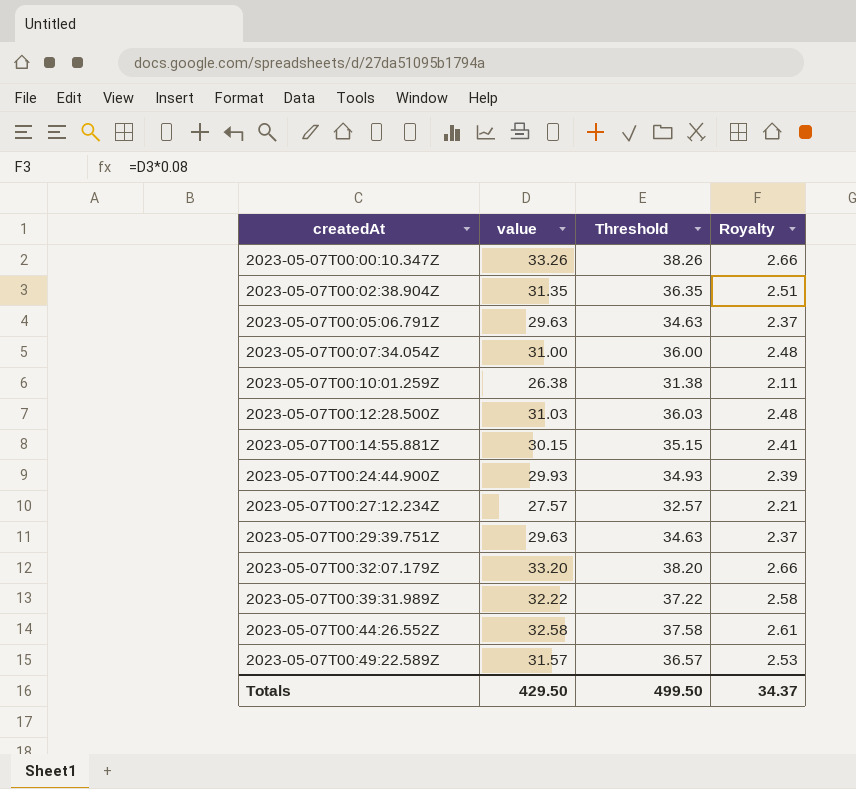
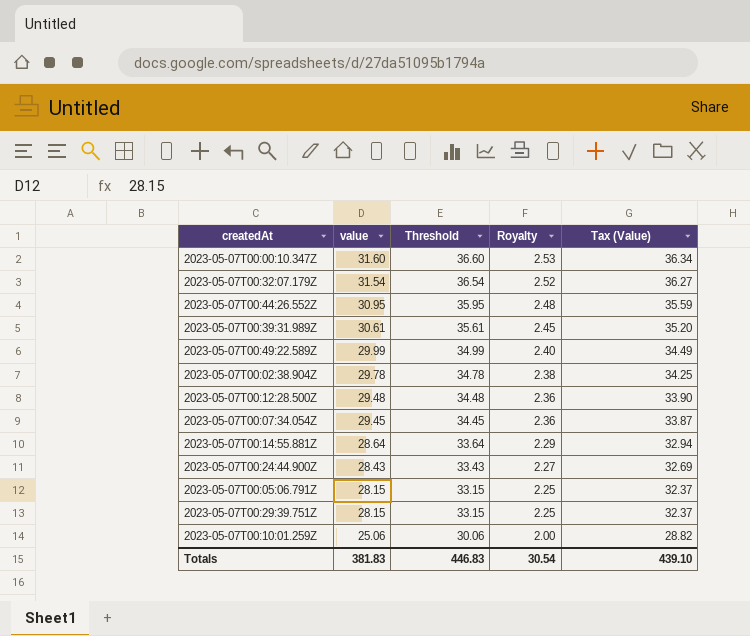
row order: createdAt ascending -> value descending
column Tax (Value) | formula: none -> [value] * 1.15
row 2023-05-07T00:27:12.234Z: 27.57 | 32.57 | 2.21 -> none
2023-05-07T00:00:10.347Z | value: 33.26 -> 31.60
2023-05-07T00:00:10.347Z | Threshold: 38.26 -> 36.60
2023-05-07T00:00:10.347Z | Royalty: 2.66 -> 2.53
2023-05-07T00:32:07.179Z | value: 33.20 -> 31.54
2023-05-07T00:32:07.179Z | Threshold: 38.20 -> 36.54
2023-05-07T00:32:07.179Z | Royalty: 2.66 -> 2.52
2023-05-07T00:44:26.552Z | value: 32.58 -> 30.95
2023-05-07T00:44:26.552Z | Threshold: 37.58 -> 35.95
2023-05-07T00:44:26.552Z | Royalty: 2.61 -> 2.48
2023-05-07T00:39:31.989Z | value: 32.22 -> 30.61
2023-05-07T00:39:31.989Z | Threshold: 37.22 -> 35.61
2023-05-07T00:39:31.989Z | Royalty: 2.58 -> 2.45
2023-05-07T00:49:22.589Z | value: 31.57 -> 29.99
2023-05-07T00:49:22.589Z | Threshold: 36.57 -> 34.99
2023-05-07T00:49:22.589Z | Royalty: 2.53 -> 2.40
2023-05-07T00:02:38.904Z | value: 31.35 -> 29.78
2023-05-07T00:02:38.904Z | Threshold: 36.35 -> 34.78
2023-05-07T00:02:38.904Z | Royalty: 2.51 -> 2.38
2023-05-07T00:12:28.500Z | value: 31.03 -> 29.48
2023-05-07T00:12:28.500Z | Threshold: 36.03 -> 34.48
2023-05-07T00:12:28.500Z | Royalty: 2.48 -> 2.36
2023-05-07T00:07:34.054Z | value: 31.00 -> 29.45
2023-05-07T00:07:34.054Z | Threshold: 36.00 -> 34.45
2023-05-07T00:07:34.054Z | Royalty: 2.48 -> 2.36
2023-05-07T00:14:55.881Z | value: 30.15 -> 28.64
2023-05-07T00:14:55.881Z | Threshold: 35.15 -> 33.64
2023-05-07T00:14:55.881Z | Royalty: 2.41 -> 2.29
2023-05-07T00:24:44.900Z | value: 29.93 -> 28.43
2023-05-07T00:24:44.900Z | Threshold: 34.93 -> 33.43
2023-05-07T00:24:44.900Z | Royalty: 2.39 -> 2.27
2023-05-07T00:05:06.791Z | value: 29.63 -> 28.15
2023-05-07T00:05:06.791Z | Threshold: 34.63 -> 33.15
2023-05-07T00:05:06.791Z | Royalty: 2.37 -> 2.25
2023-05-07T00:29:39.751Z | value: 29.63 -> 28.15
2023-05-07T00:29:39.751Z | Threshold: 34.63 -> 33.15
2023-05-07T00:29:39.751Z | Royalty: 2.37 -> 2.25
2023-05-07T00:10:01.259Z | value: 26.38 -> 25.06
2023-05-07T00:10:01.259Z | Threshold: 31.38 -> 30.06
2023-05-07T00:10:01.259Z | Royalty: 2.11 -> 2.00
Totals | value: 429.50 -> 381.83
Totals | Threshold: 499.50 -> 446.83
Totals | Royalty: 34.37 -> 30.54

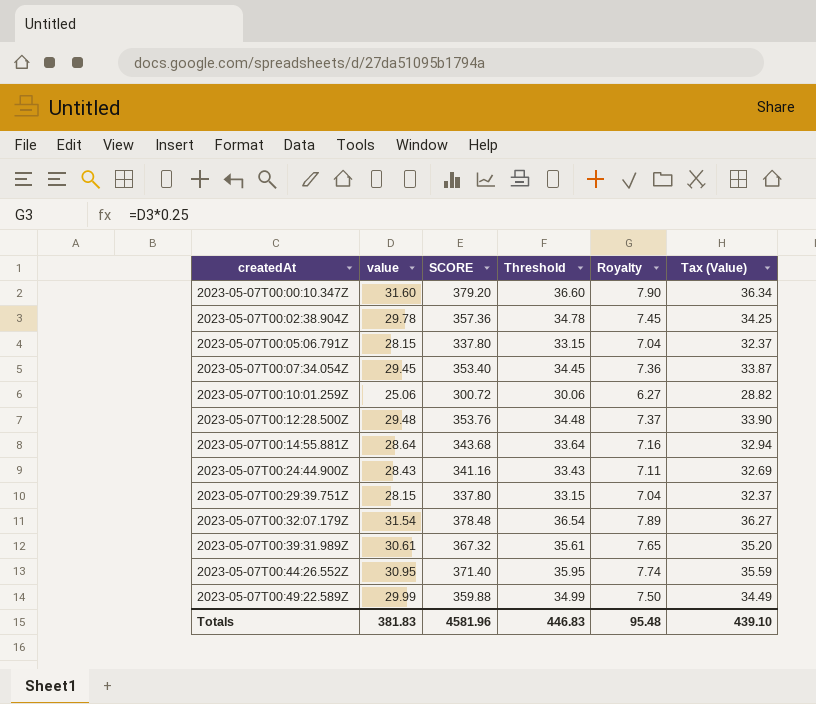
row order: value descending -> createdAt ascending
column SCORE | formula: none -> [value] * 12
column Royalty | formula: [value] * 0.08 -> [value] * 0.25
Totals | Royalty: 30.54 -> 95.48

